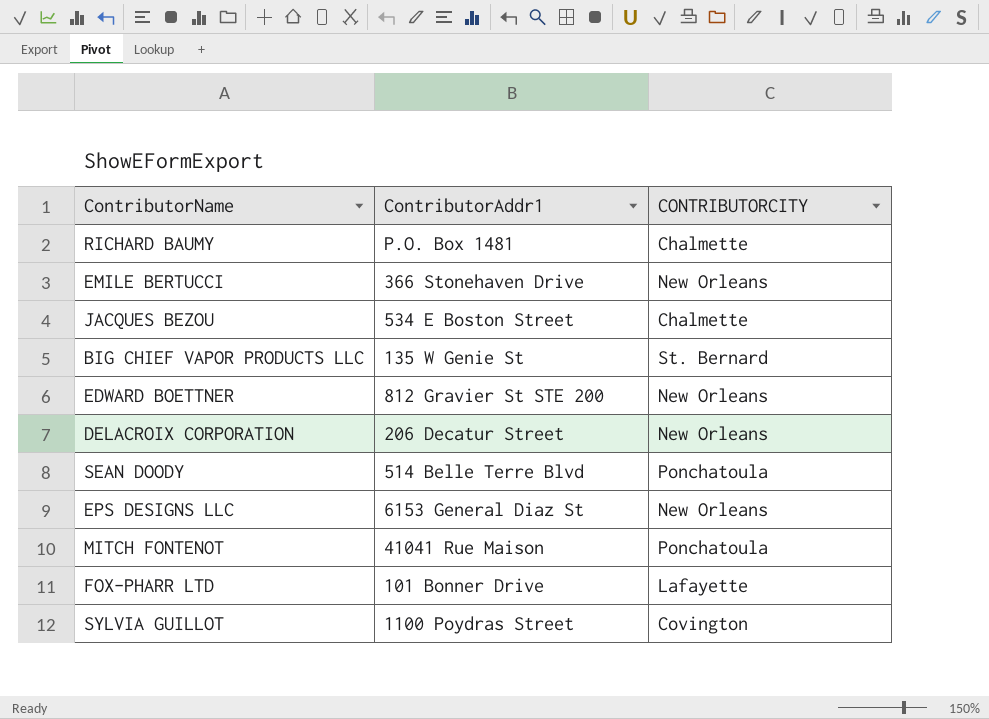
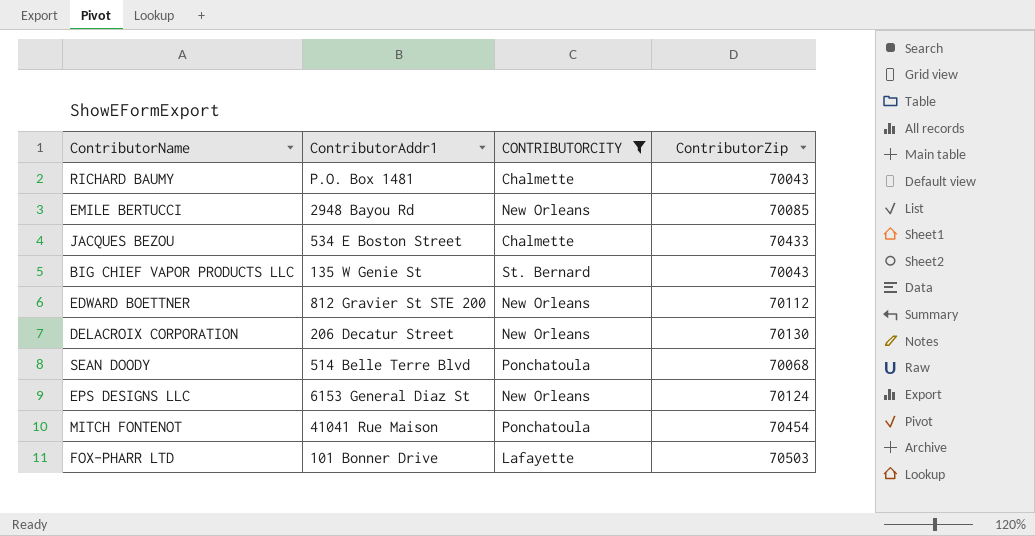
filter: none -> CONTRIBUTORCITY != Covington
column ContributorZip | position: none -> 4
EMILE BERTUCCI | ContributorAddr1: 366 Stonehaven Drive -> 2948 Bayou Rd

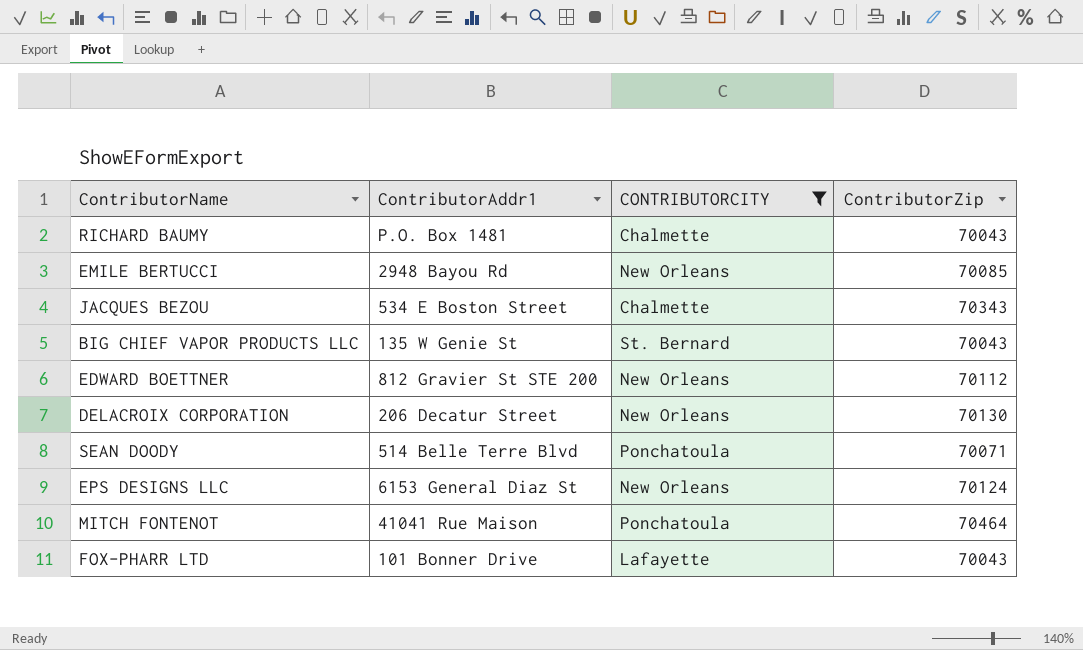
JACQUES BEZOU | ContributorZip: 70433 -> 70343
SEAN DOODY | ContributorZip: 70068 -> 70071
MITCH FONTENOT | ContributorZip: 70454 -> 70464
FOX-PHARR LTD | ContributorZip: 70503 -> 70043

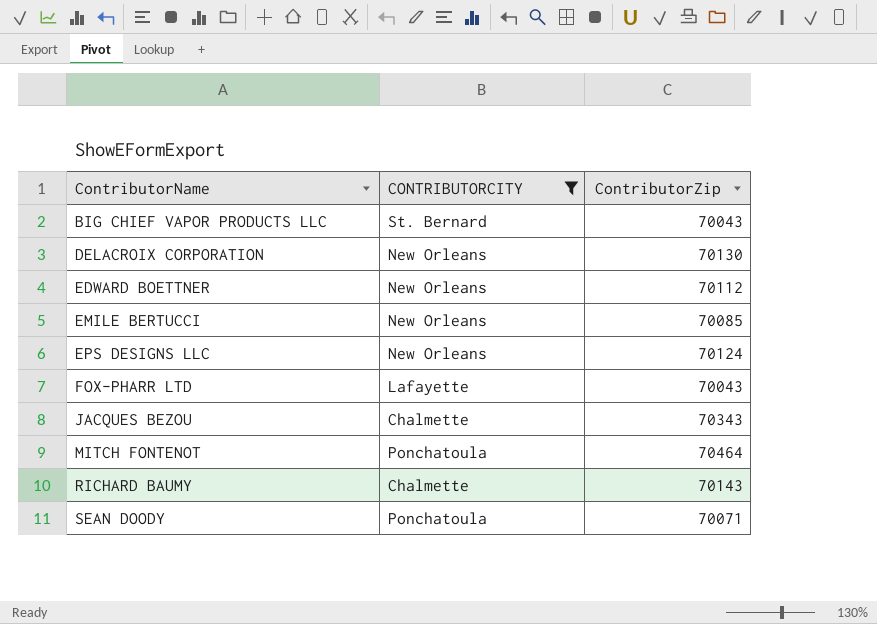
row order: none -> ContributorName ascending
column ContributorAddr1 | position: 2 -> none
RICHARD BAUMY | ContributorZip: 70043 -> 70143

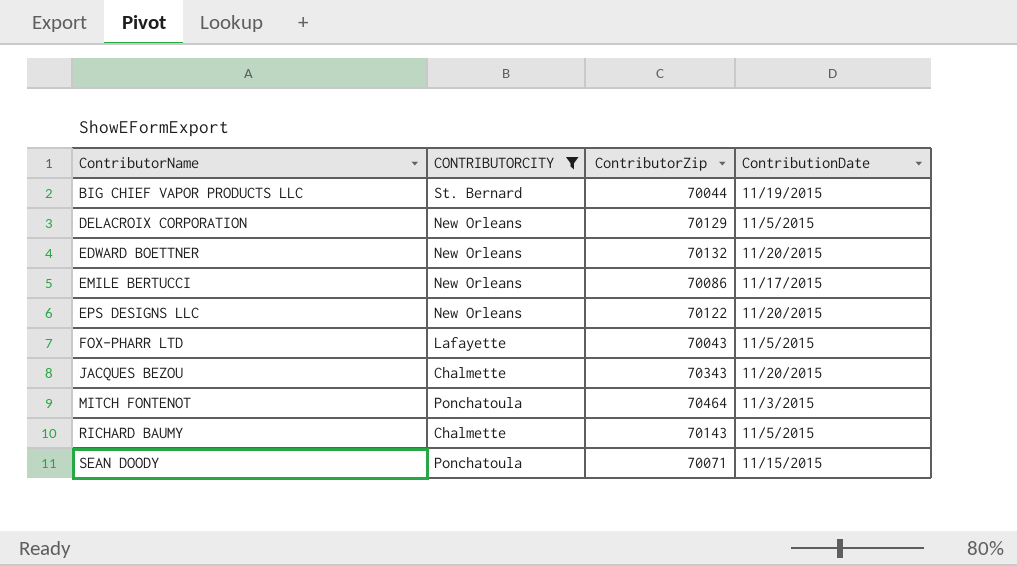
column ContributionDate | position: none -> 4
BIG CHIEF VAPOR PRODUCTS LLC | ContributorZip: 70043 -> 70044
DELACROIX CORPORATION | ContributorZip: 70130 -> 70129
EDWARD BOETTNER | ContributorZip: 70112 -> 70132
EMILE BERTUCCI | ContributorZip: 70085 -> 70086
EPS DESIGNS LLC | ContributorZip: 70124 -> 70122

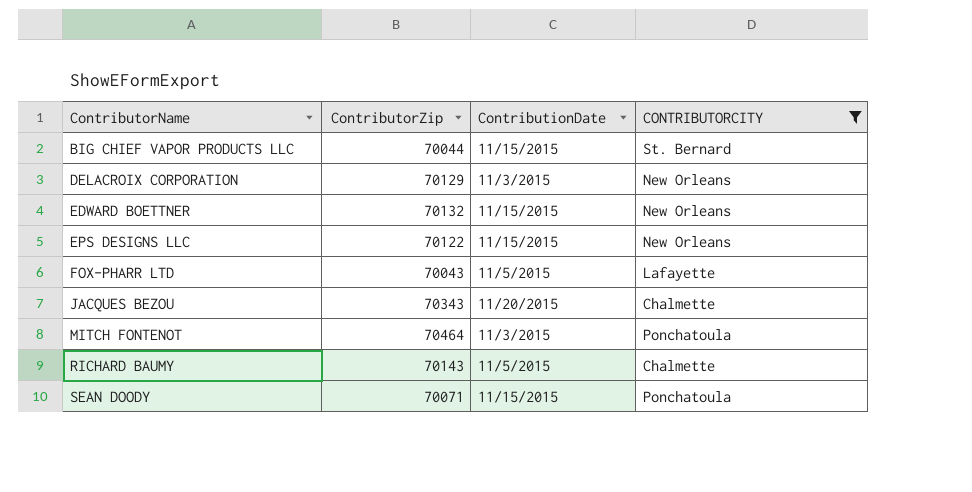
column CONTRIBUTORCITY | position: 2 -> 4
row EMILE BERTUCCI: New Orleans | 70086 | 11/17/2015 -> none
BIG CHIEF VAPOR PRODUCTS LLC | ContributionDate: 11/19/2015 -> 11/15/2015
DELACROIX CORPORATION | ContributionDate: 11/5/2015 -> 11/3/2015
EDWARD BOETTNER | ContributionDate: 11/20/2015 -> 11/15/2015
EPS DESIGNS LLC | ContributionDate: 11/20/2015 -> 11/15/2015

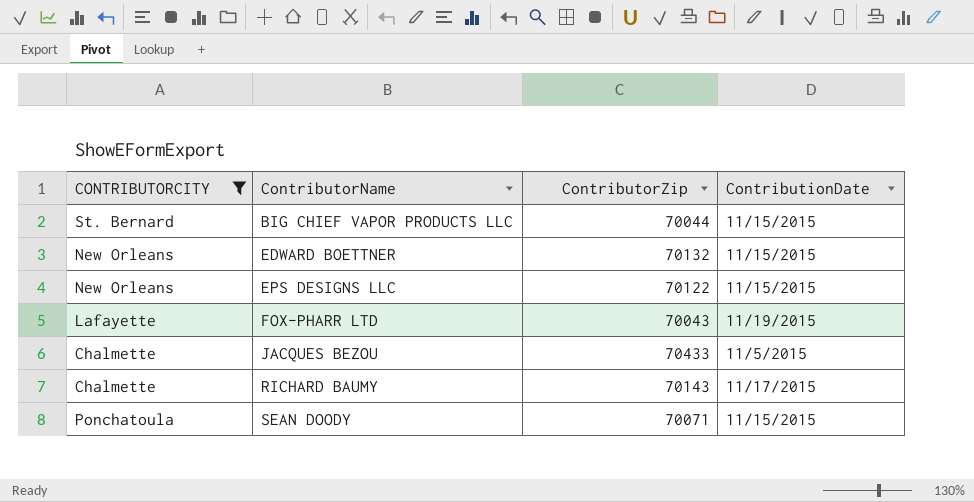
column CONTRIBUTORCITY | position: 4 -> 1
row DELACROIX CORPORATION: 70129 | 11/3/2015 | New Orleans -> none
row MITCH FONTENOT: 70464 | 11/3/2015 | Ponchatoula -> none
FOX-PHARR LTD | ContributionDate: 11/5/2015 -> 11/19/2015
JACQUES BEZOU | ContributorZip: 70343 -> 70433
JACQUES BEZOU | ContributionDate: 11/20/2015 -> 11/5/2015
RICHARD BAUMY | ContributionDate: 11/5/2015 -> 11/17/2015

